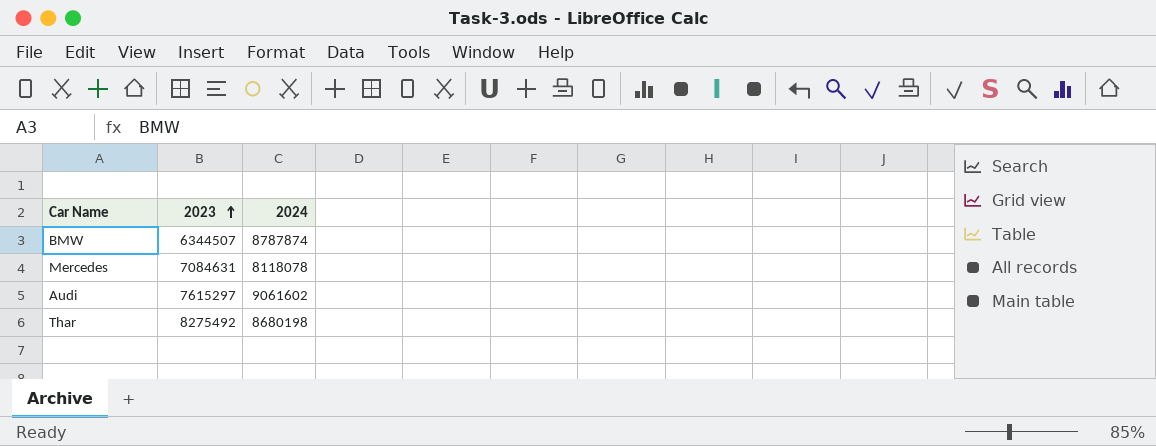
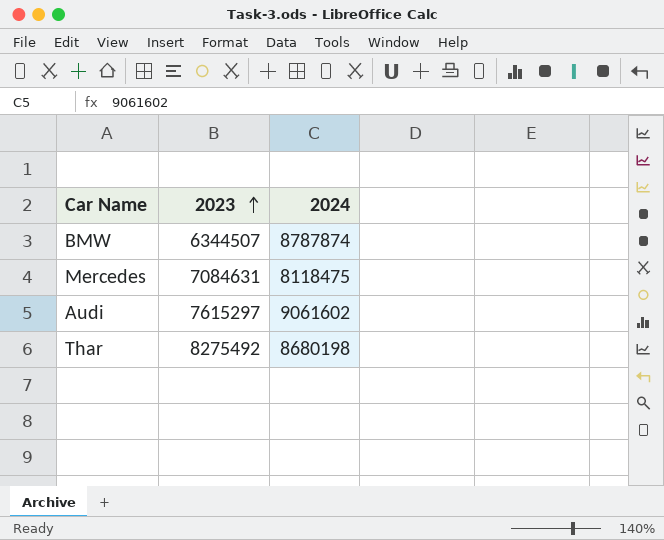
Mercedes | 2024: 8118078 -> 8118475

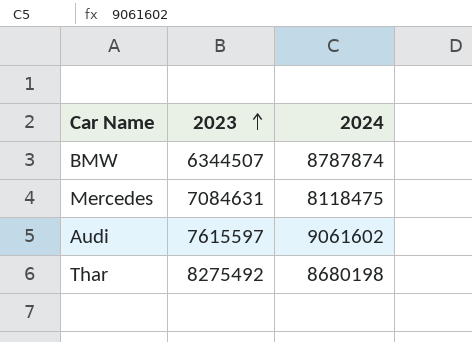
Audi | 2023: 7615297 -> 7615597

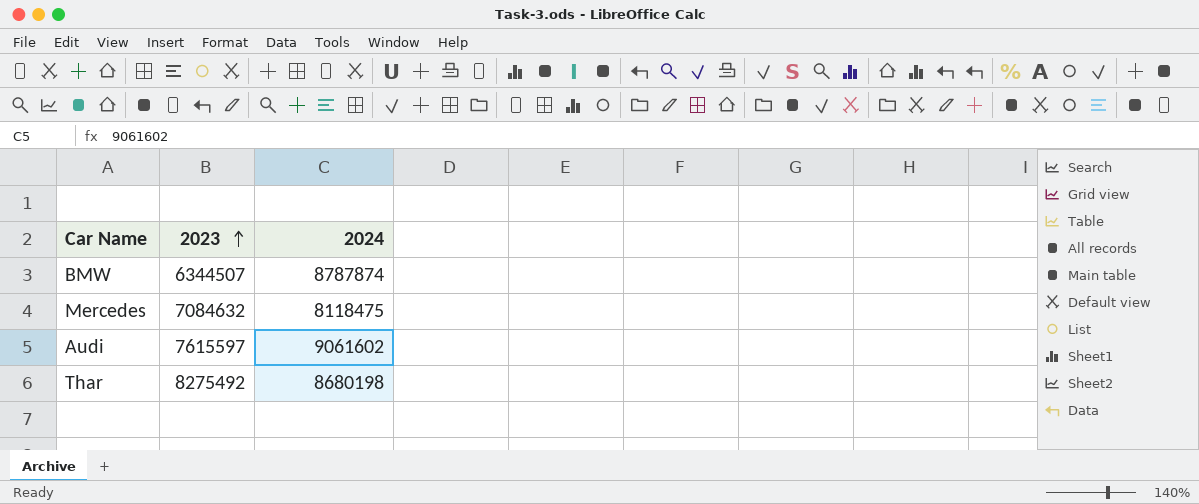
Mercedes | 2023: 7084631 -> 7084632

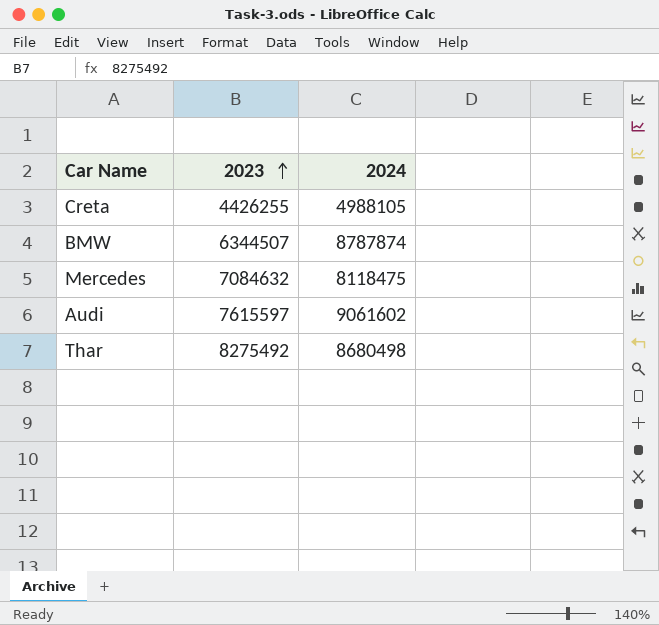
row Creta: none -> 4426255 | 4988105
Thar | 2024: 8680198 -> 8680498

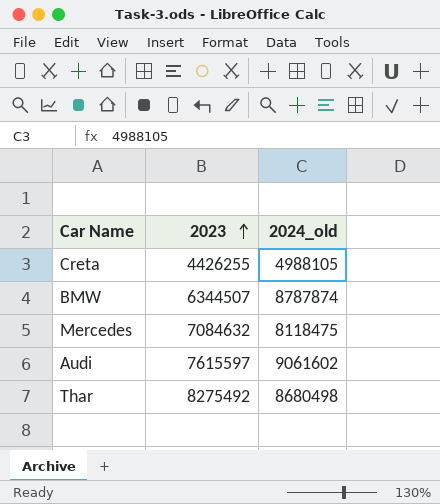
column name: 2024 -> 2024_old

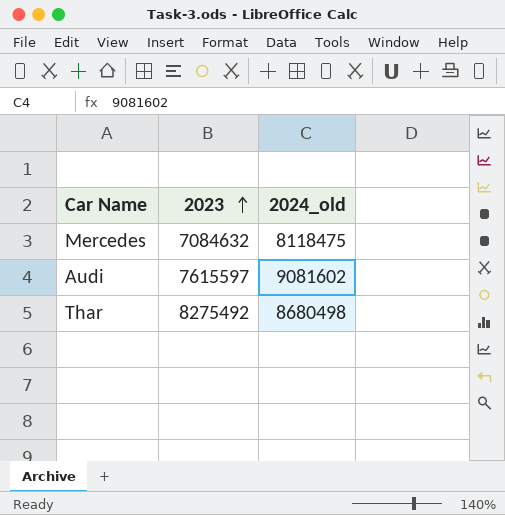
row Creta: 4426255 | 4988105 -> none
row BMW: 6344507 | 8787874 -> none
Audi | 2024_old: 9061602 -> 9081602

